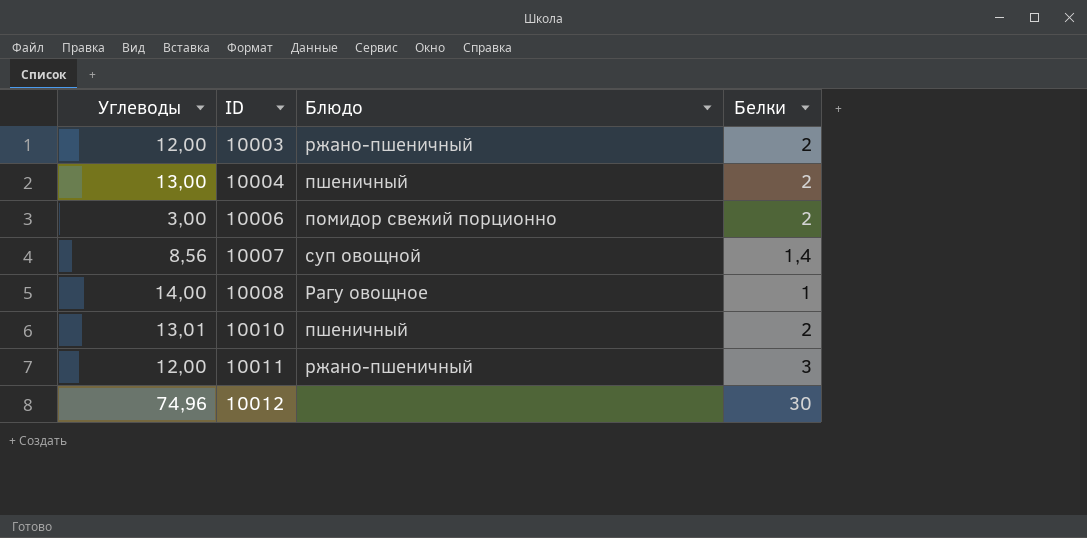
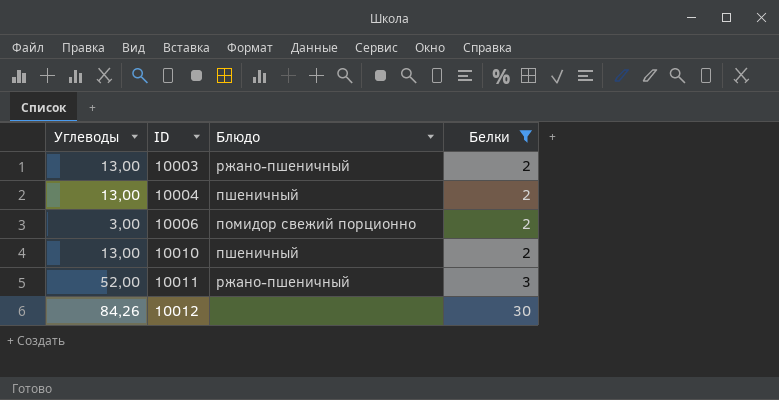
filter: none -> Белки >= 2
10003 | Углеводы: 12,00 -> 13,00
10010 | Углеводы: 13,01 -> 13,00
10011 | Углеводы: 12,00 -> 52,00
10012 | Углеводы: 74,96 -> 84,26

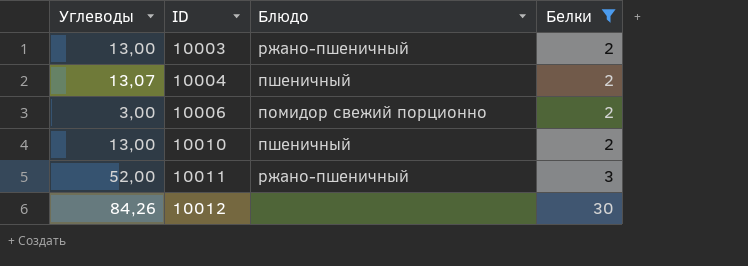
10004 | Углеводы: 13,00 -> 13,07

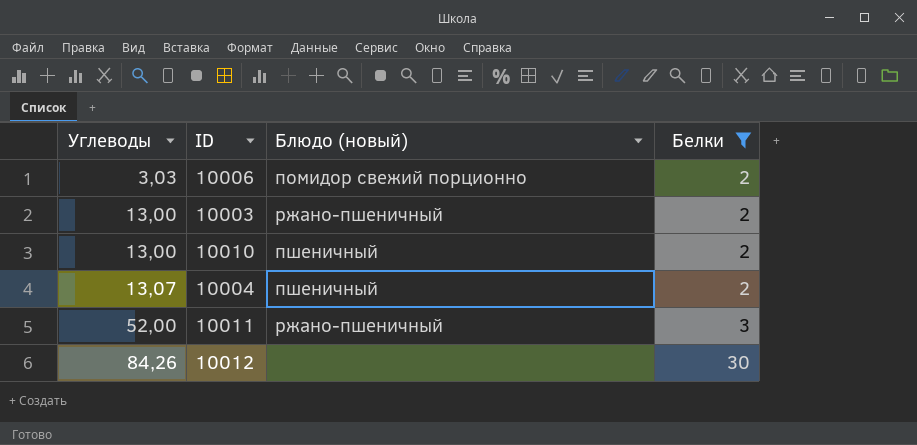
row order: ID ascending -> Углеводы ascending
column name: Блюдо -> Блюдо (новый)
10006 | Углеводы: 3,00 -> 3,03

